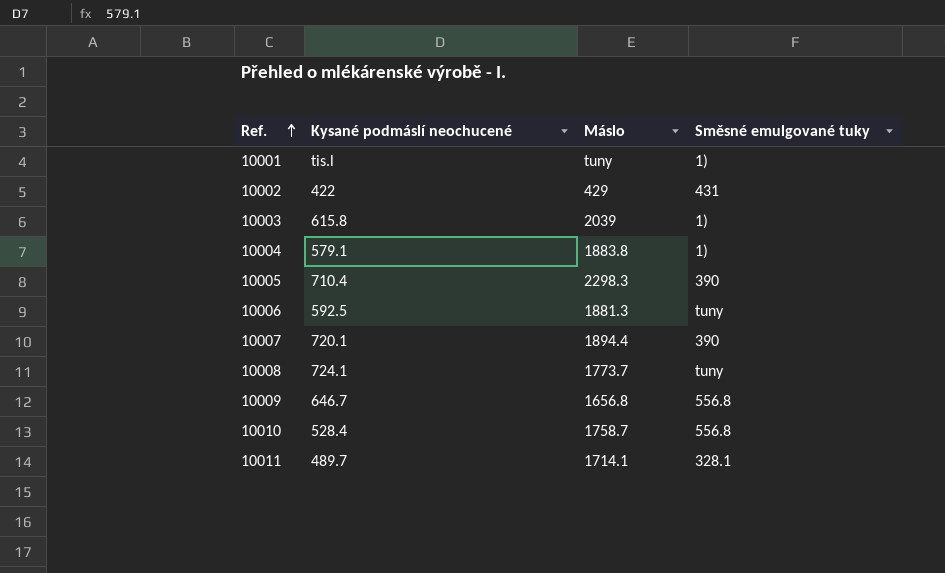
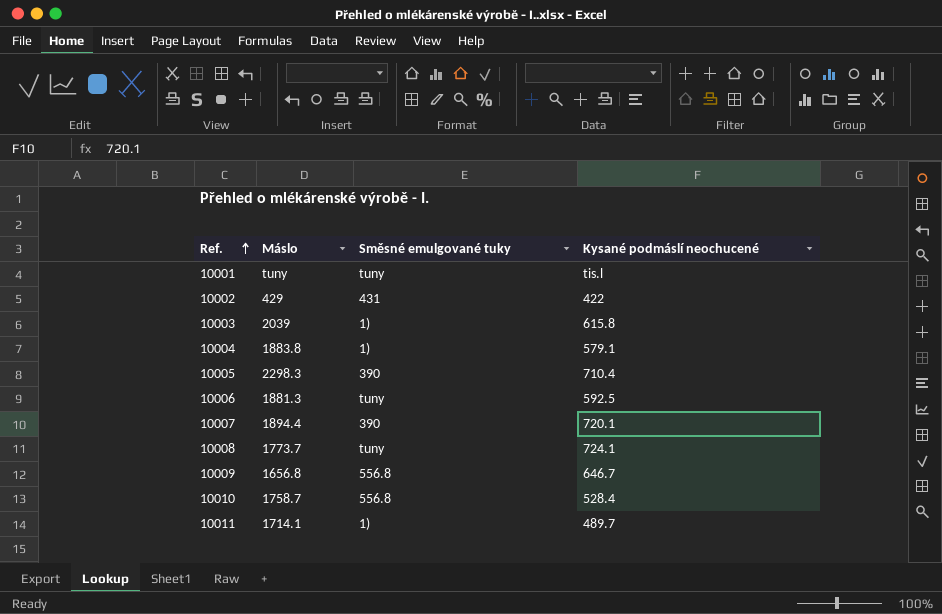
column Kysané podmáslí neochucené | position: 2 -> 4
10001 | Směsné emulgované tuky: 1) -> tuny
10011 | Směsné emulgované tuky: 328.1 -> 1)

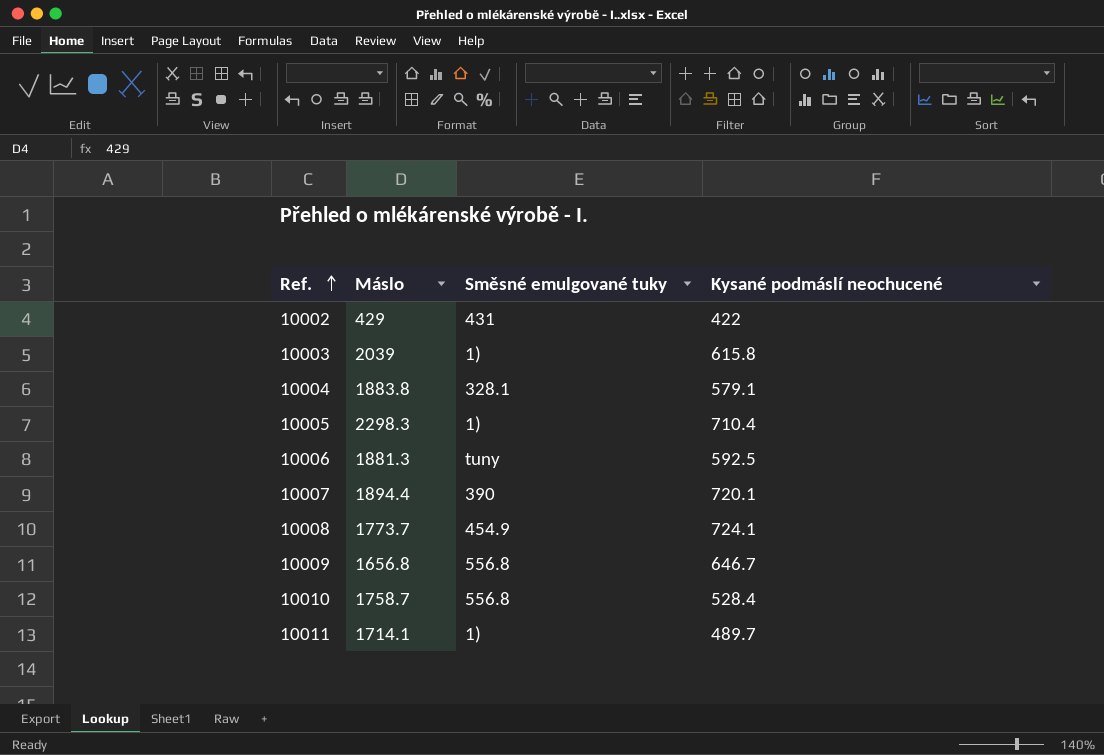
row 10001: tuny | tuny | tis.l -> none
10004 | Směsné emulgované tuky: 1) -> 328.1
10005 | Směsné emulgované tuky: 390 -> 1)
10008 | Směsné emulgované tuky: tuny -> 454.9

